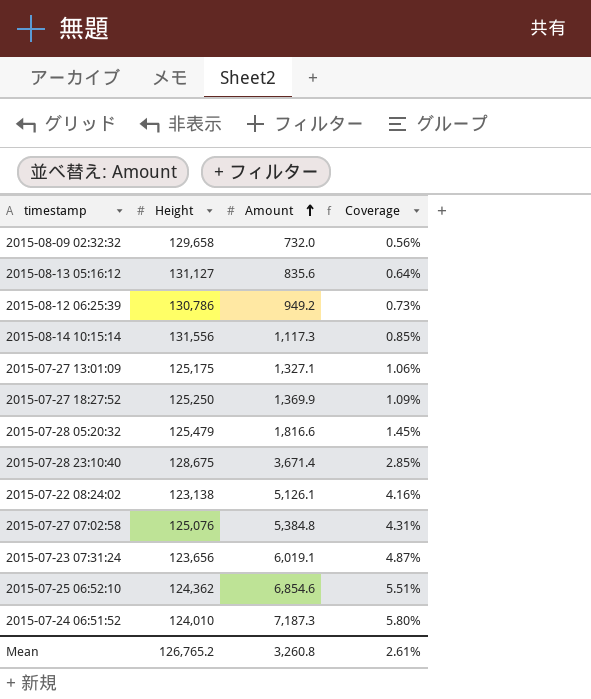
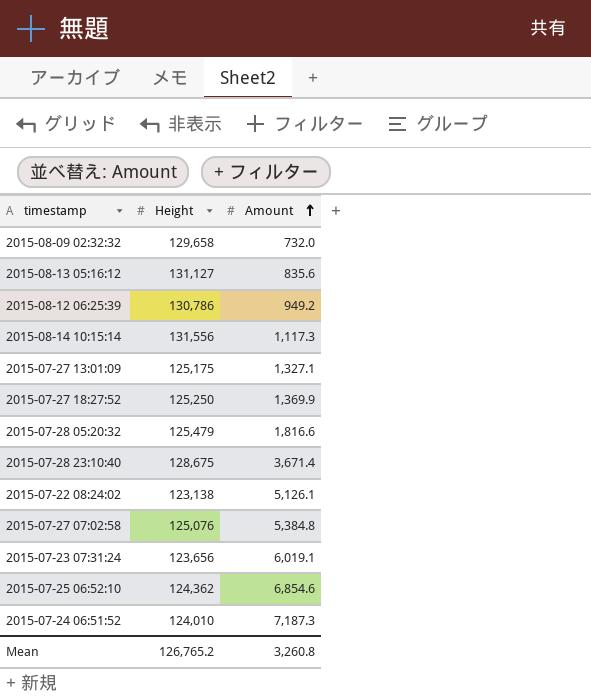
column Coverage | formula: [Amount] / [Height] -> none

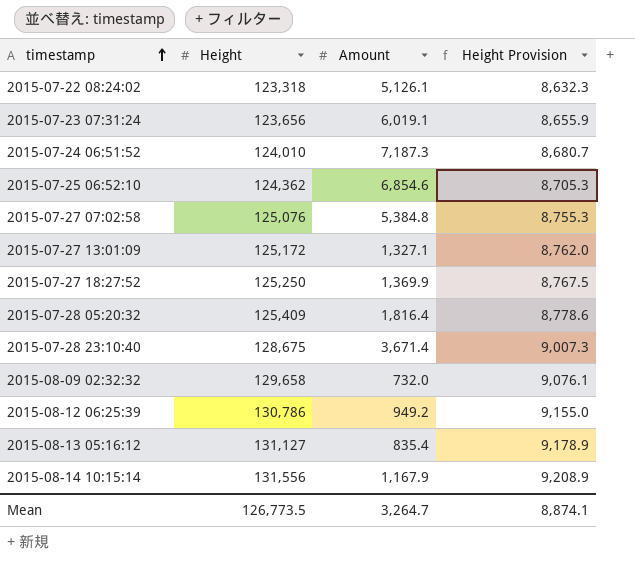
row order: Amount ascending -> timestamp ascending
column Height Provision | formula: none -> [Height] * 0.07
2015-07-22 08:24:02 | Height: 123,138 -> 123,318
2015-07-27 13:01:09 | Height: 125,175 -> 125,172
2015-07-28 05:20:32 | Height: 125,479 -> 125,409
2015-07-28 05:20:32 | Amount: 1,816.6 -> 1,816.4
2015-08-13 05:16:12 | Amount: 835.6 -> 835.4
2015-08-14 10:15:14 | Amount: 1,117.3 -> 1,167.9
Mean | Height: 126,765.2 -> 126,773.5
Mean | Amount: 3,260.8 -> 3,264.7

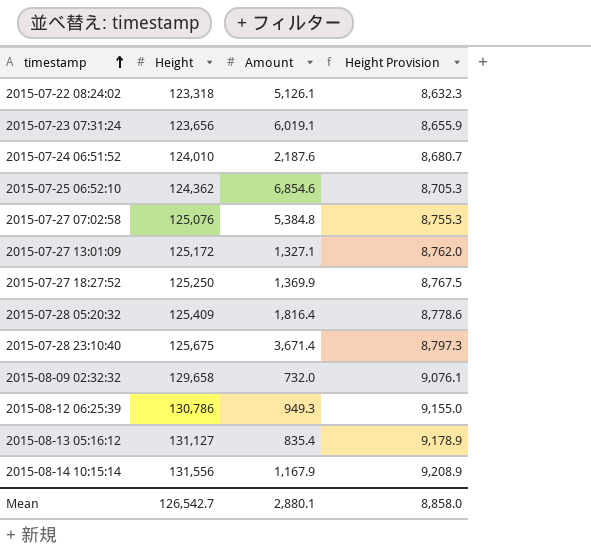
2015-07-24 06:51:52 | Amount: 7,187.3 -> 2,187.6
2015-07-28 23:10:40 | Height: 128,675 -> 125,675
2015-07-28 23:10:40 | Height Provision: 9,007.3 -> 8,797.3
2015-08-12 06:25:39 | Amount: 949.2 -> 949.3
Mean | Height: 126,773.5 -> 126,542.7
Mean | Amount: 3,264.7 -> 2,880.1
Mean | Height Provision: 8,874.1 -> 8,858.0

